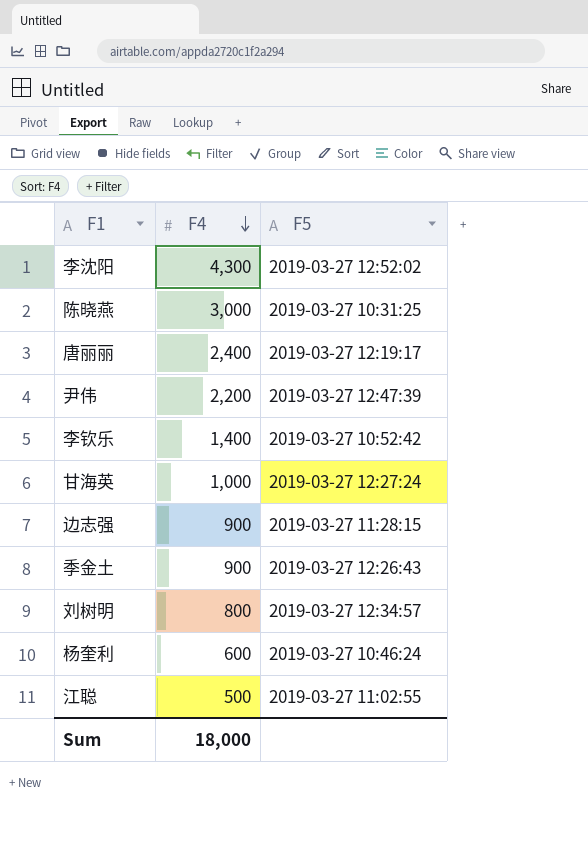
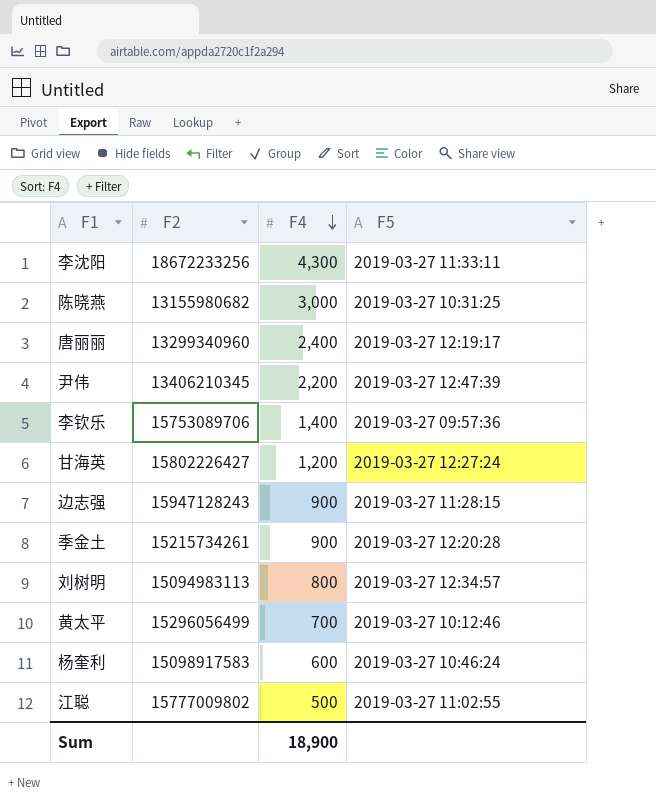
column F2 | position: none -> 2
李沈阳 | F5: 2019-03-27 12:52:02 -> 2019-03-27 11:33:11
李钦乐 | F5: 2019-03-27 10:52:42 -> 2019-03-27 09:57:36
甘海英 | F4: 1,000 -> 1,200
季金土 | F5: 2019-03-27 12:26:43 -> 2019-03-27 12:20:28
row 黄太平: none -> 15296056499 | 700 | 2019-03-27 10:12:46
Sum | F4: 18,000 -> 18,900

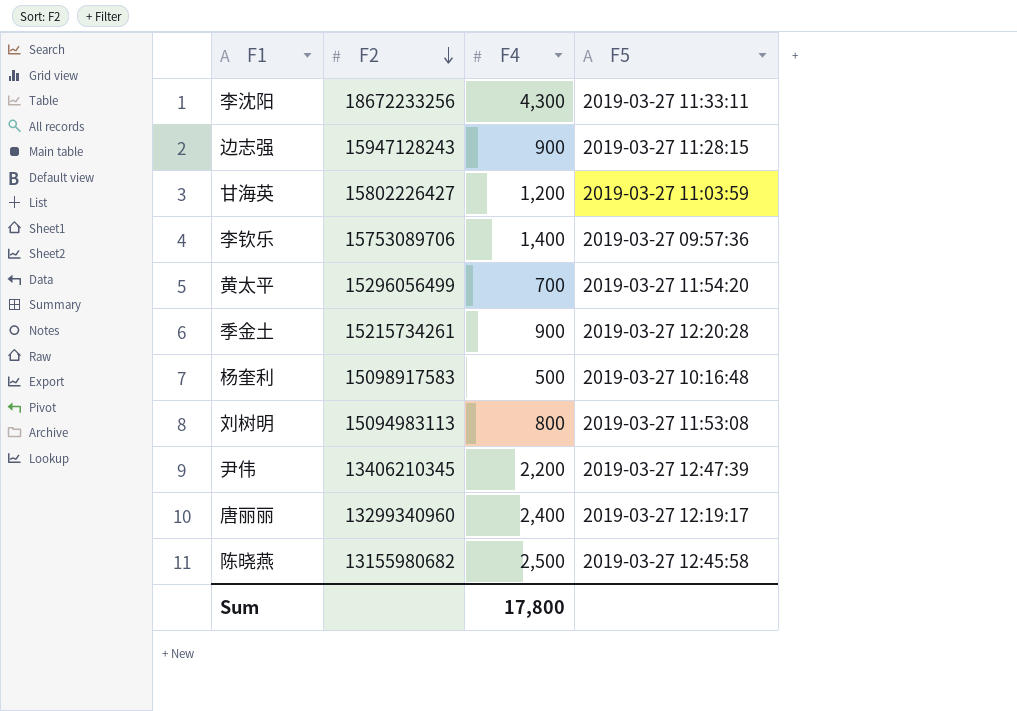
row order: F4 descending -> F2 descending
row 江聪: 15777009802 | 500 | 2019-03-27 11:02:55 -> none
甘海英 | F5: 2019-03-27 12:27:24 -> 2019-03-27 11:03:59
黄太平 | F5: 2019-03-27 10:12:46 -> 2019-03-27 11:54:20
杨奎利 | F4: 600 -> 500
杨奎利 | F5: 2019-03-27 10:46:24 -> 2019-03-27 10:16:48
刘树明 | F5: 2019-03-27 12:34:57 -> 2019-03-27 11:53:08
陈晓燕 | F4: 3,000 -> 2,500
陈晓燕 | F5: 2019-03-27 10:31:25 -> 2019-03-27 12:45:58
Sum | F4: 18,900 -> 17,800

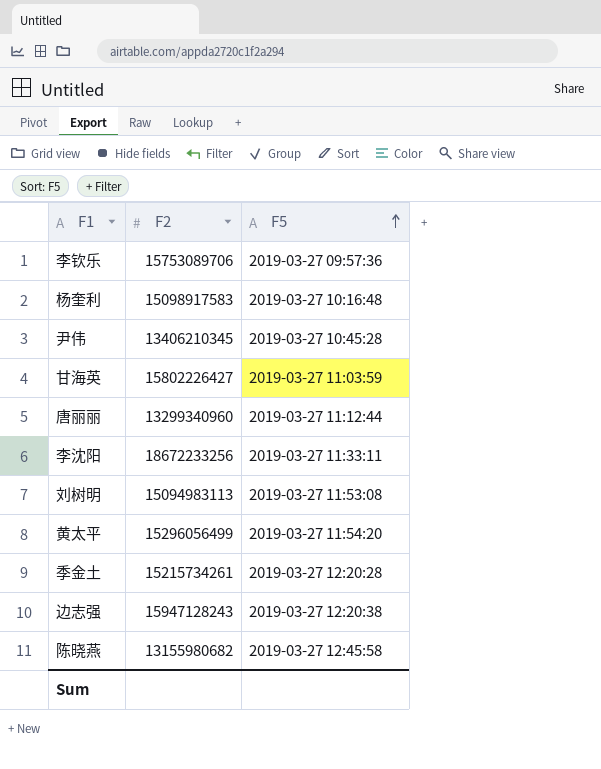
row order: F2 descending -> F5 ascending
column F4 | position: 3 -> none
尹伟 | F5: 2019-03-27 12:47:39 -> 2019-03-27 10:45:28
唐丽丽 | F5: 2019-03-27 12:19:17 -> 2019-03-27 11:12:44
边志强 | F5: 2019-03-27 11:28:15 -> 2019-03-27 12:20:38

